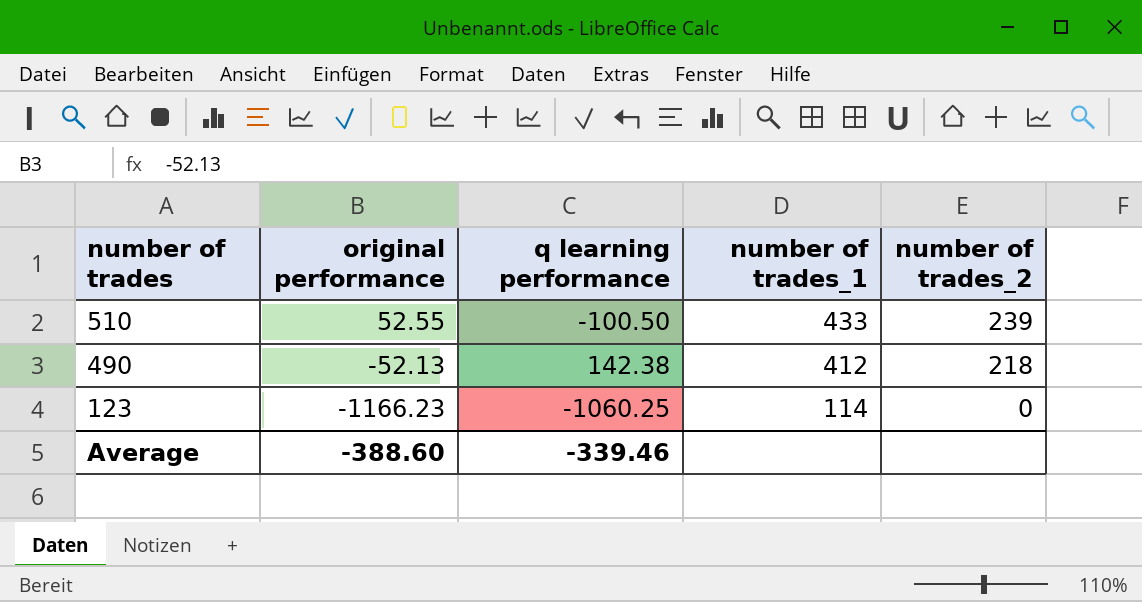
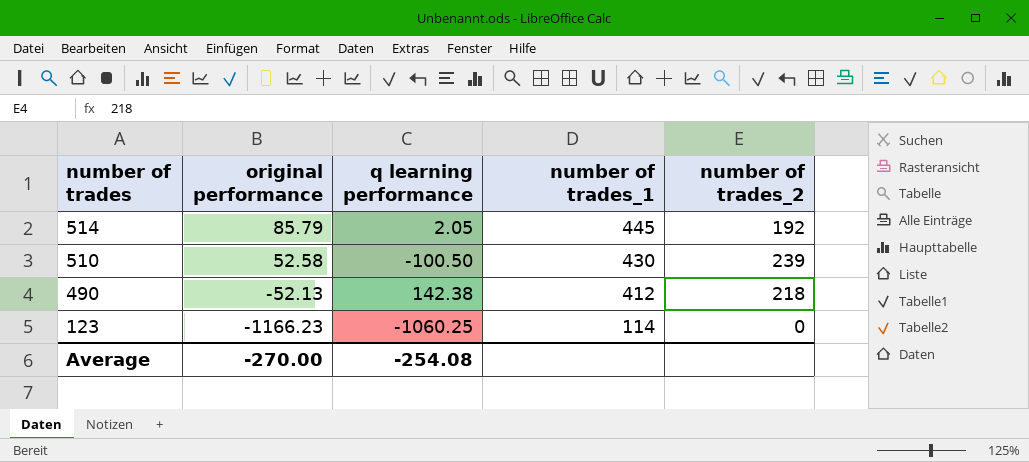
row 514: none -> 85.79 | 2.05 | 445 | 192
510 | original performance: 52.55 -> 52.58
510 | number of trades_1: 433 -> 430
Average | original performance: -388.60 -> -270.00
Average | q learning performance: -339.46 -> -254.08

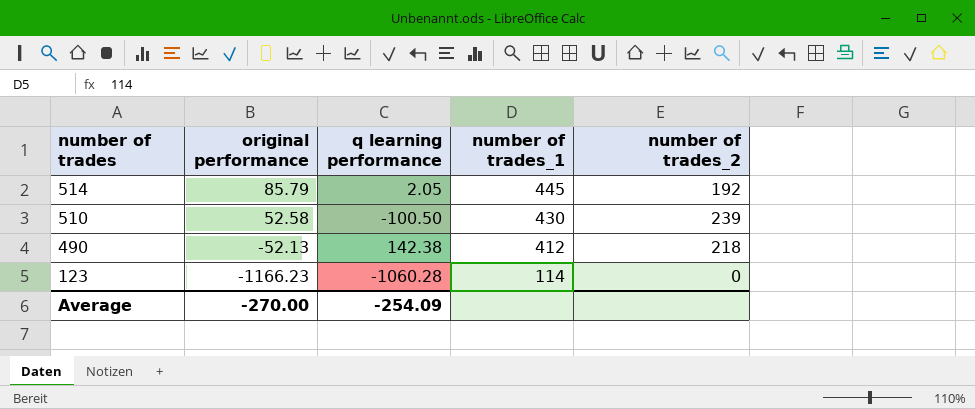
123 | q learning performance: -1060.25 -> -1060.28
Average | q learning performance: -254.08 -> -254.09

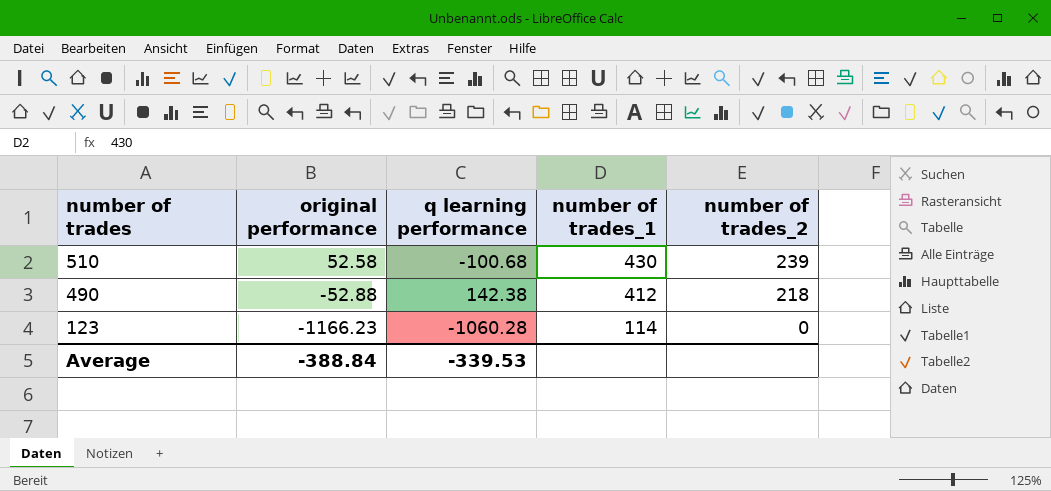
row 514: 85.79 | 2.05 | 445 | 192 -> none
510 | q learning performance: -100.50 -> -100.68
490 | original performance: -52.13 -> -52.88
Average | original performance: -270.00 -> -388.84
Average | q learning performance: -254.09 -> -339.53

